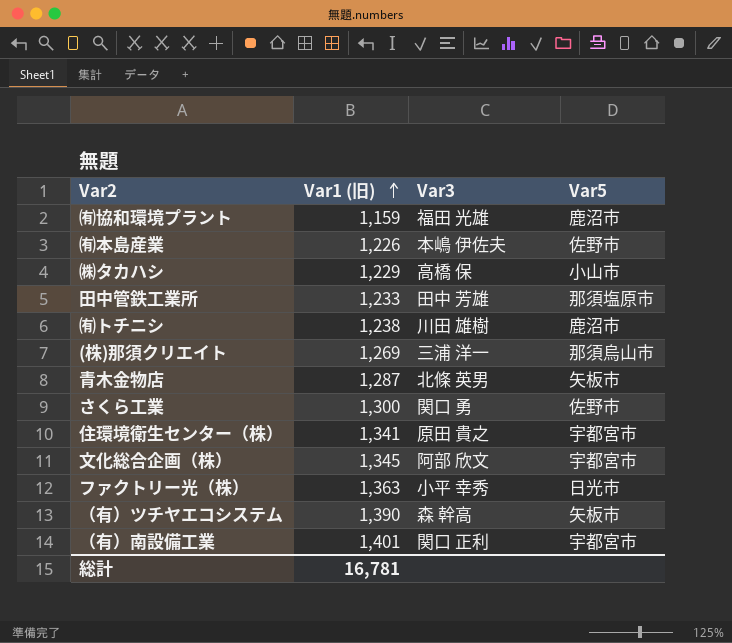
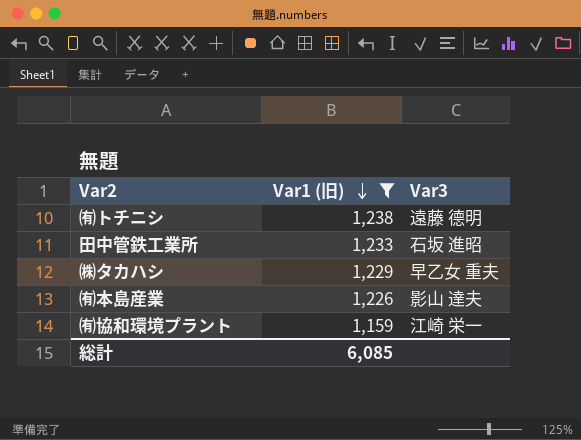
filter: none -> Var1 (旧) <= 1,238
row order: Var1 (旧) ascending -> Var1 (旧) descending
column Var5 | position: 4 -> none
㈲トチニシ | Var3: 川田 雄樹 -> 遠藤 德明
田中管鉄工業所 | Var3: 田中 芳雄 -> 石坂 進昭
㈱タカハシ | Var3: 高橋 保 -> 早乙女 重夫
㈲本島産業 | Var3: 本嶋 伊佐夫 -> 影山 達夫
㈲協和環境プラント | Var3: 福田 光雄 -> 江崎 栄一
総計 | Var1 (旧): 16,781 -> 6,085

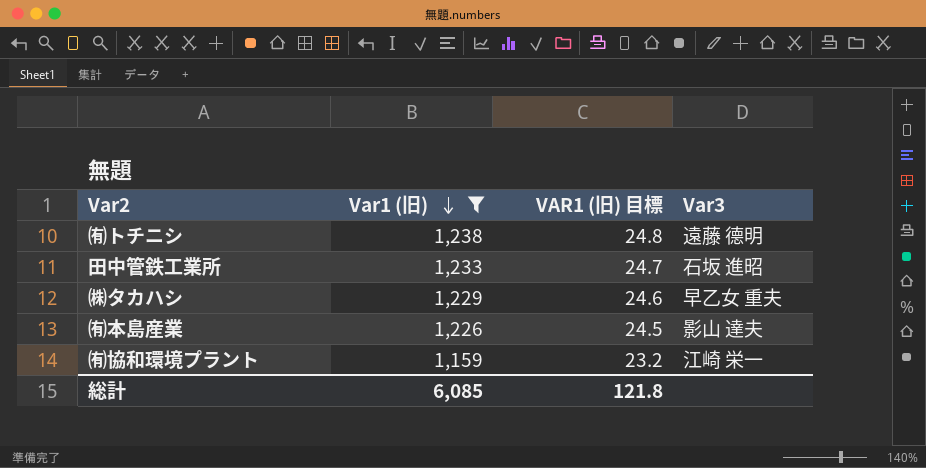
column VAR1 (旧) 目標 | formula: none -> [Var1 (旧)] * 0.02

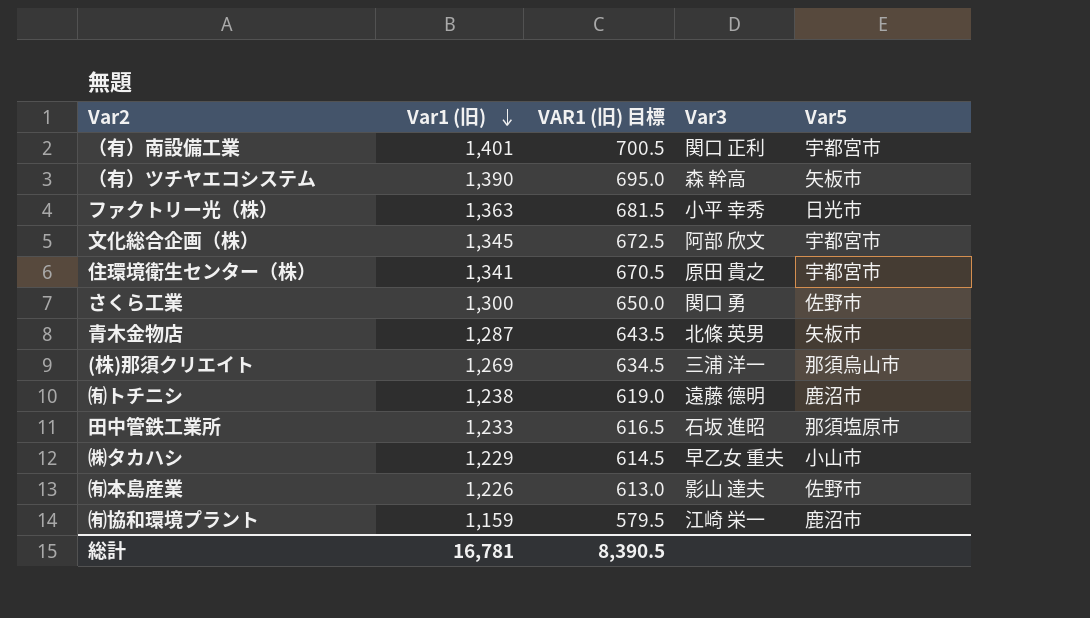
filter: Var1 (旧) <= 1,238 -> none
column VAR1 (旧) 目標 | formula: [Var1 (旧)] * 0.02 -> [Var1 (旧)] * 0.5
column Var5 | position: none -> 5
総計 | Var1 (旧): 6,085 -> 16,781
総計 | VAR1 (旧) 目標: 121.8 -> 8,390.5

